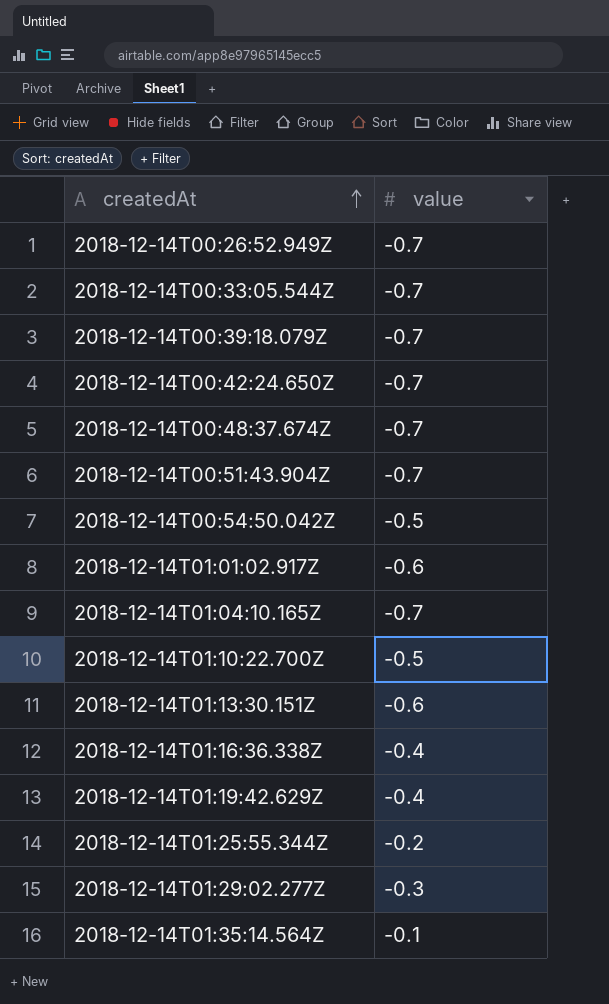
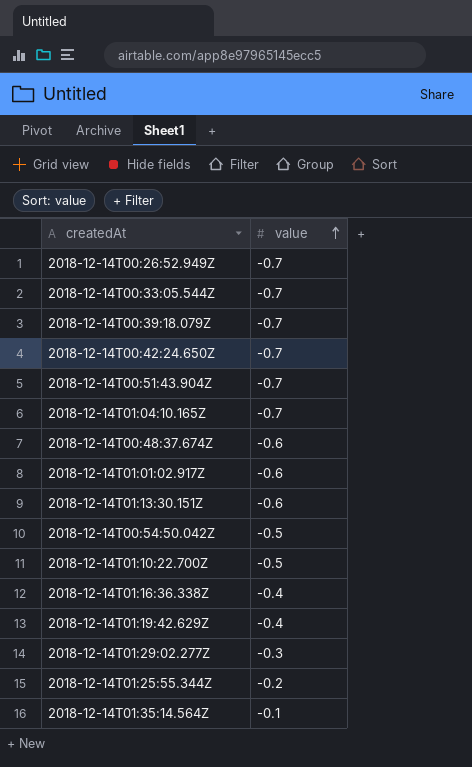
row order: createdAt ascending -> value ascending
2018-12-14T00:48:37.674Z | value: -0.7 -> -0.6

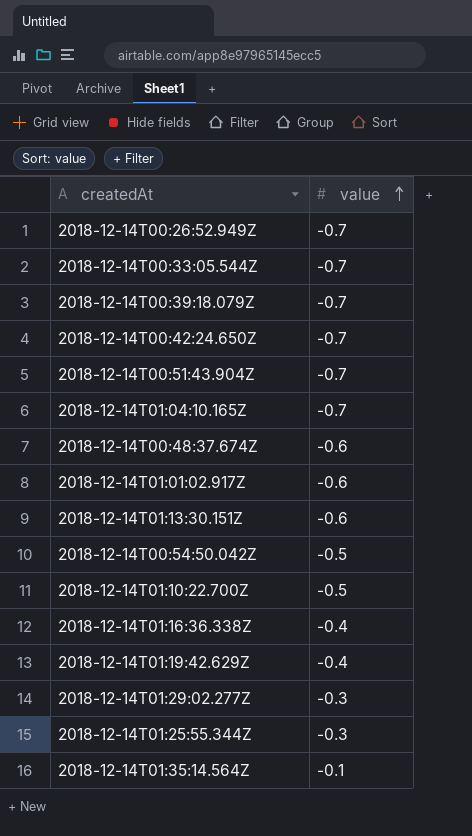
2018-12-14T01:25:55.344Z | value: -0.2 -> -0.3

